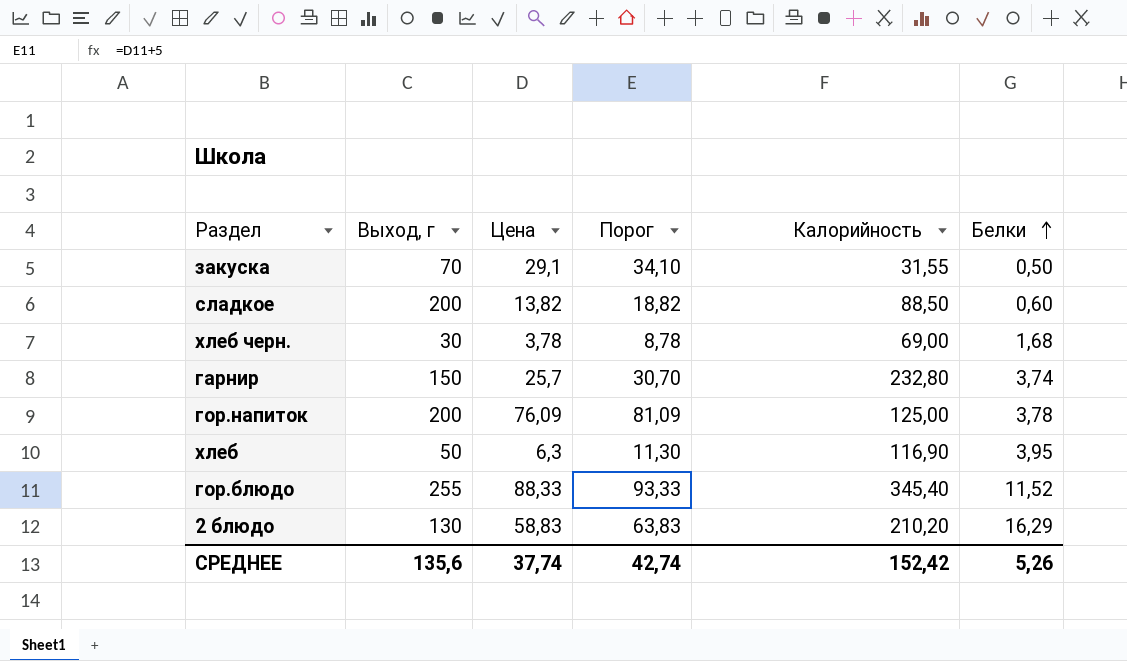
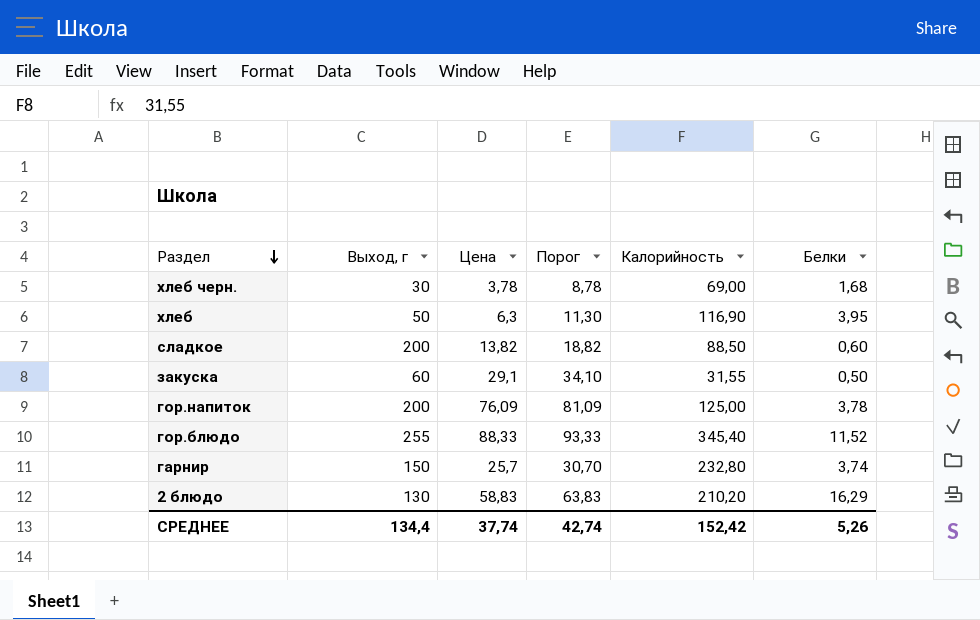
row order: Белки ascending -> Раздел descending
закуска | Выход, г: 70 -> 60
СРЕДНЕЕ | Выход, г: 135,6 -> 134,4

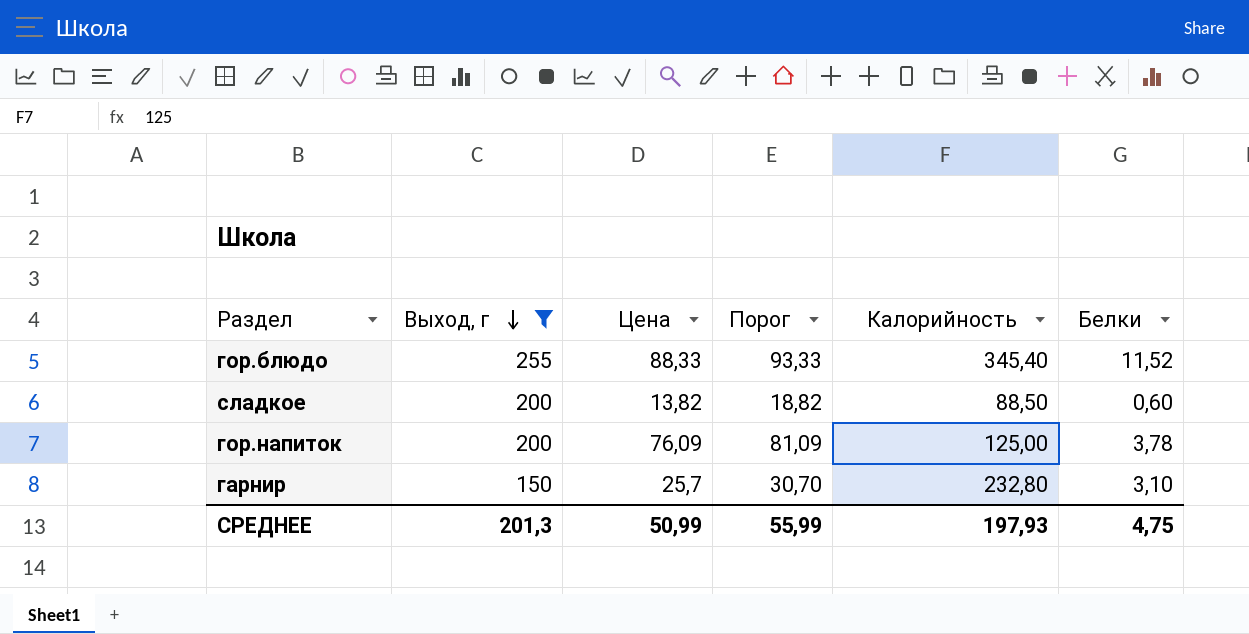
filter: none -> Выход, г >= 150
row order: Раздел descending -> Выход, г descending
гарнир | Белки: 3,74 -> 3,10
СРЕДНЕЕ | Выход, г: 134,4 -> 201,3
СРЕДНЕЕ | Цена: 37,74 -> 50,99
СРЕДНЕЕ | Порог: 42,74 -> 55,99
СРЕДНЕЕ | Калорийность: 152,42 -> 197,93
СРЕДНЕЕ | Белки: 5,26 -> 4,75

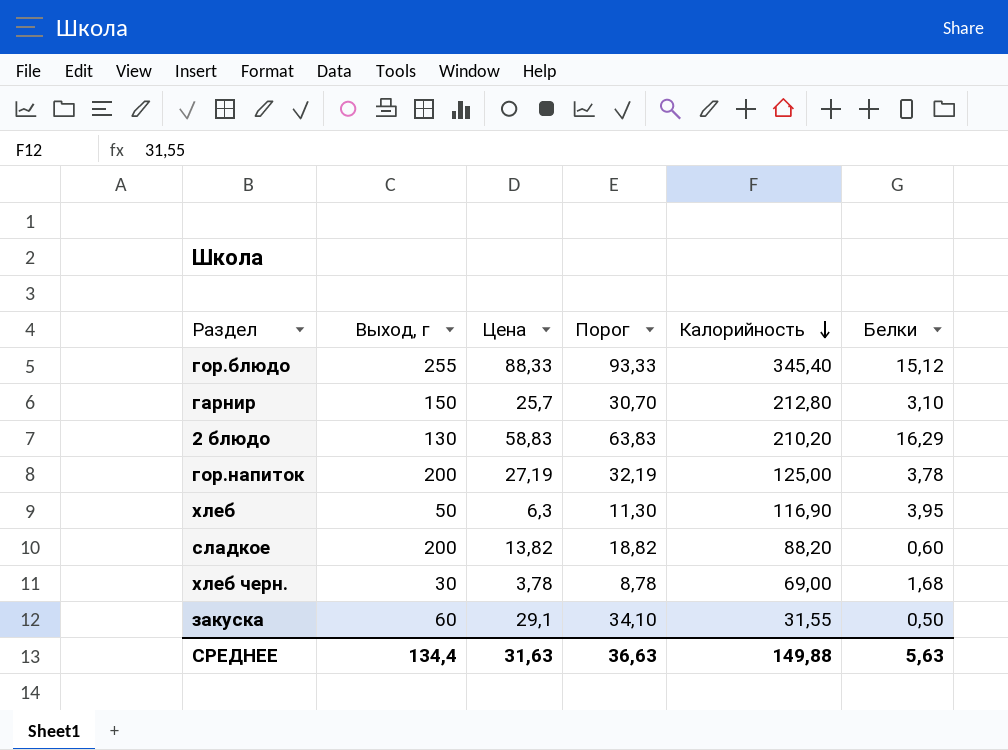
filter: Выход, г >= 150 -> none
row order: Выход, г descending -> Калорийность descending
гор.блюдо | Белки: 11,52 -> 15,12
гарнир | Калорийность: 232,80 -> 212,80
гор.напиток | Цена: 76,09 -> 27,19
гор.напиток | Порог: 81,09 -> 32,19
сладкое | Калорийность: 88,50 -> 88,20
СРЕДНЕЕ | Выход, г: 201,3 -> 134,4
СРЕДНЕЕ | Цена: 50,99 -> 31,63
СРЕДНЕЕ | Порог: 55,99 -> 36,63
СРЕДНЕЕ | Калорийность: 197,93 -> 149,88
СРЕДНЕЕ | Белки: 4,75 -> 5,63

